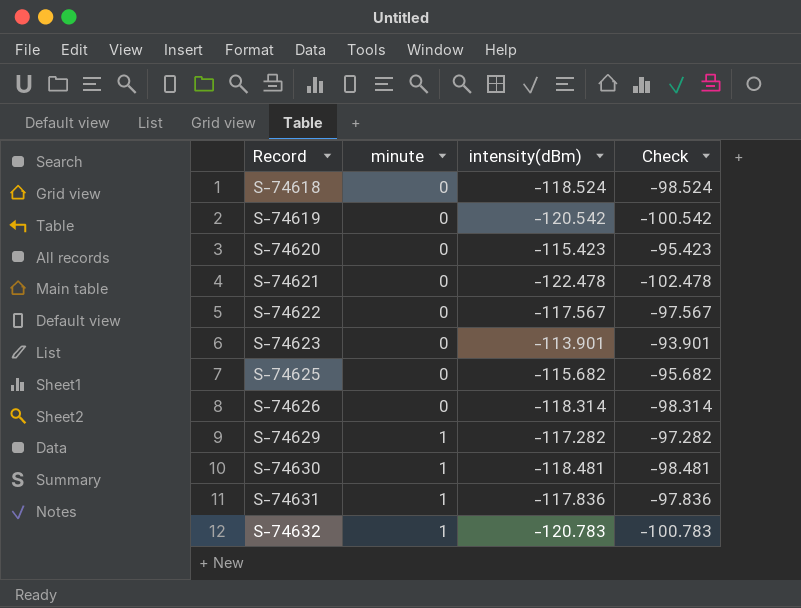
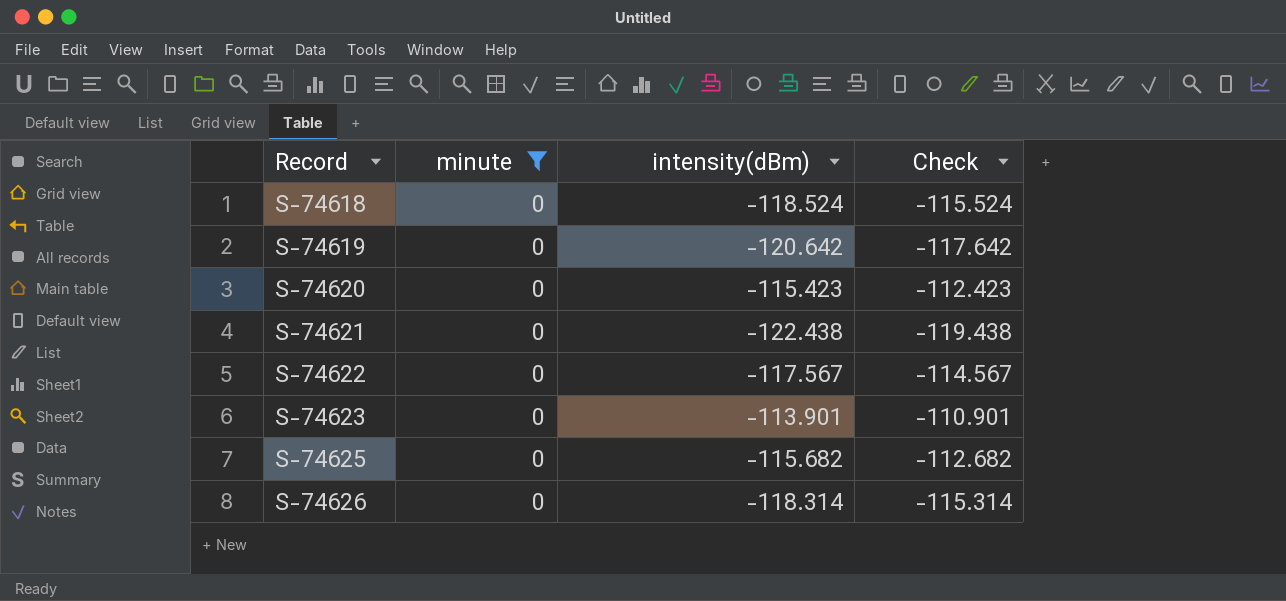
filter: none -> minute = 0
column Check | formula: [intensity(dBm)] + 20 -> [intensity(dBm)] + 3
S-74619 | intensity(dBm): -120.542 -> -120.642
S-74621 | intensity(dBm): -122.478 -> -122.438

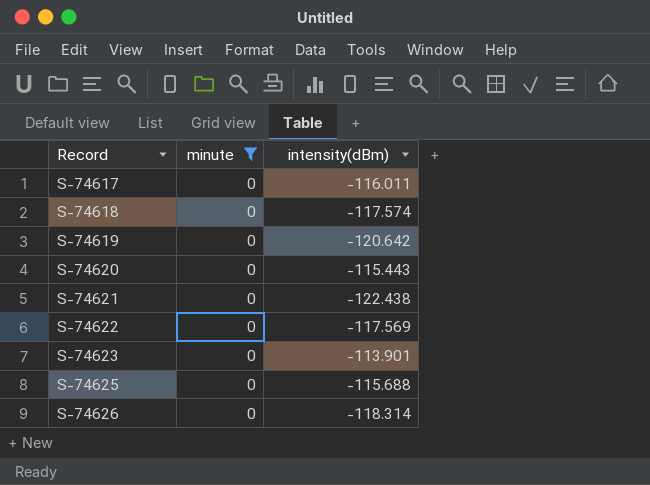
column Check | formula: [intensity(dBm)] + 3 -> none
row S-74617: none -> 0 | -116.011
S-74618 | intensity(dBm): -118.524 -> -117.574
S-74620 | intensity(dBm): -115.423 -> -115.443
S-74622 | intensity(dBm): -117.567 -> -117.569
S-74625 | intensity(dBm): -115.682 -> -115.688

